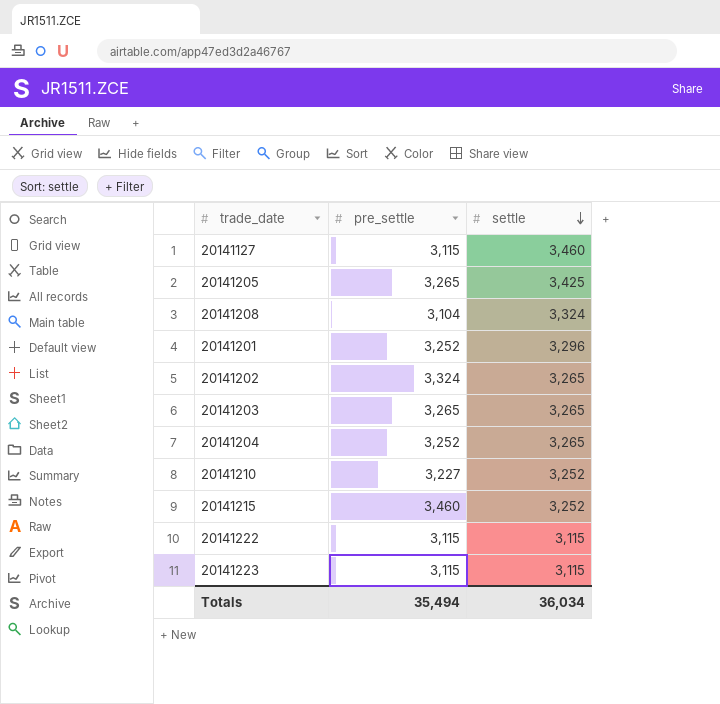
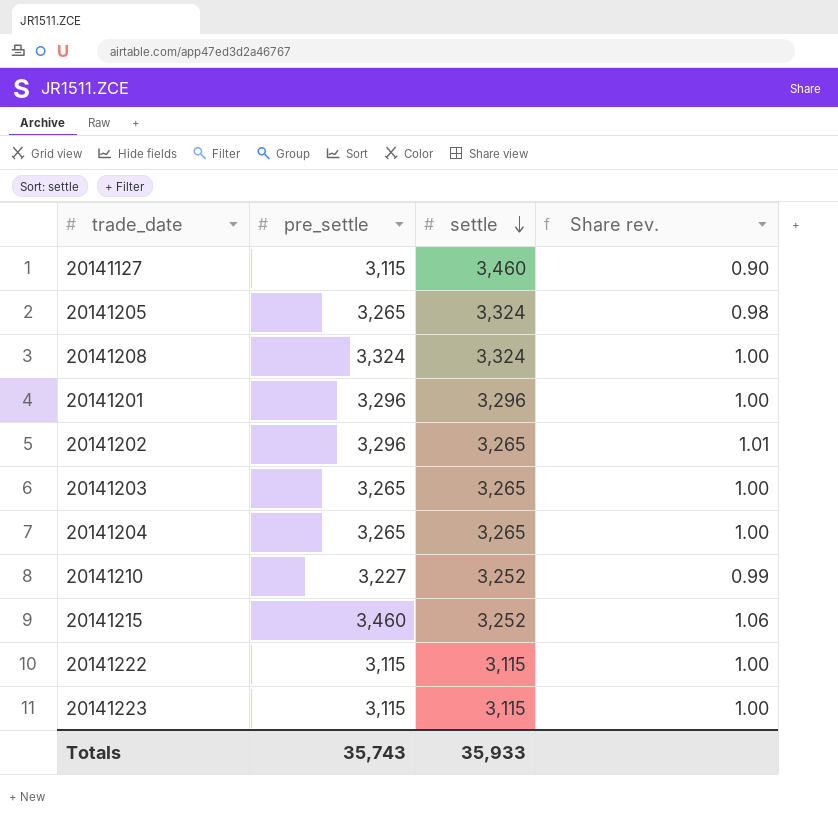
column Share rev. | formula: none -> [pre_settle] / [settle]
20141205 | settle: 3,425 -> 3,324
20141208 | pre_settle: 3,104 -> 3,324
20141201 | pre_settle: 3,252 -> 3,296
20141202 | pre_settle: 3,324 -> 3,296
20141204 | pre_settle: 3,252 -> 3,265
Totals | pre_settle: 35,494 -> 35,743
Totals | settle: 36,034 -> 35,933

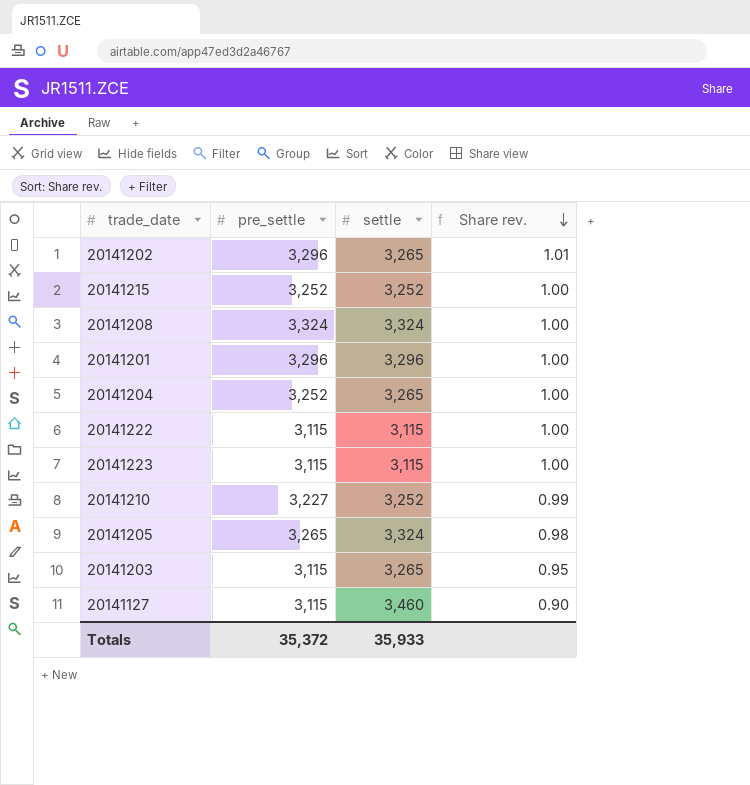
row order: settle descending -> Share rev. descending
20141215 | pre_settle: 3,460 -> 3,252
20141215 | Share rev.: 1.06 -> 1.00
20141204 | pre_settle: 3,265 -> 3,252
20141203 | pre_settle: 3,265 -> 3,115
20141203 | Share rev.: 1.00 -> 0.95
Totals | pre_settle: 35,743 -> 35,372

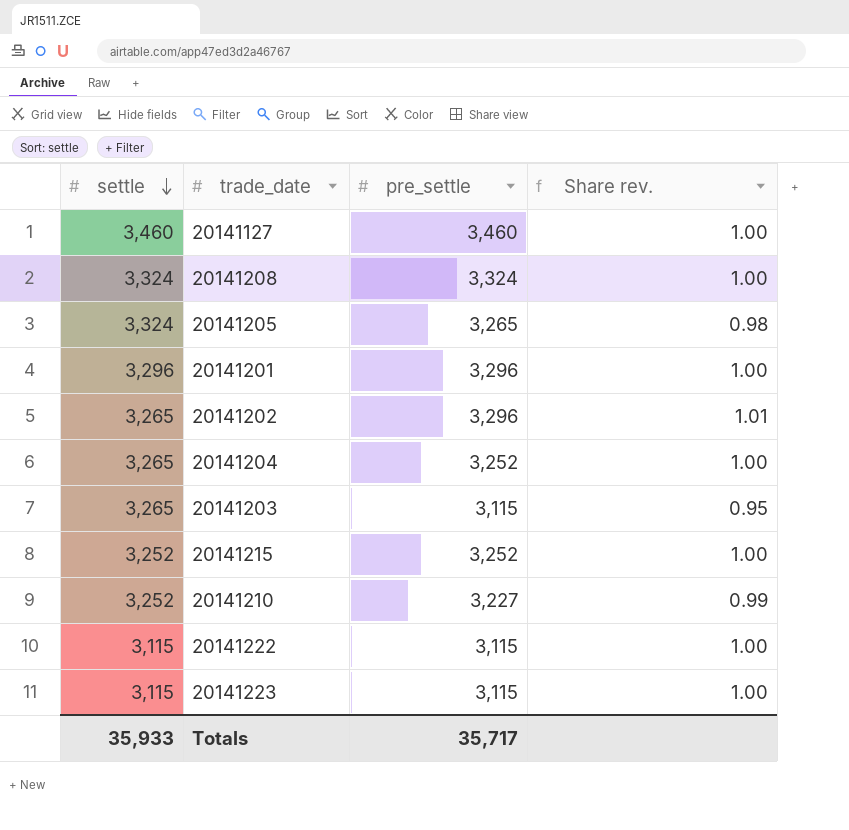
row order: Share rev. descending -> settle descending
column settle | position: 3 -> 1
20141127 | pre_settle: 3,115 -> 3,460
20141127 | Share rev.: 0.90 -> 1.00
Totals | pre_settle: 35,372 -> 35,717

